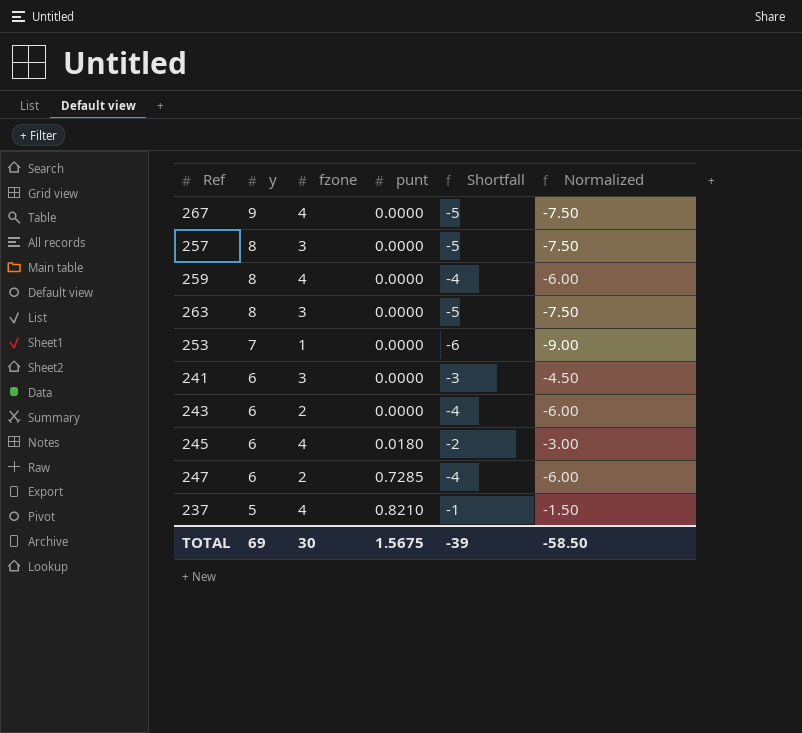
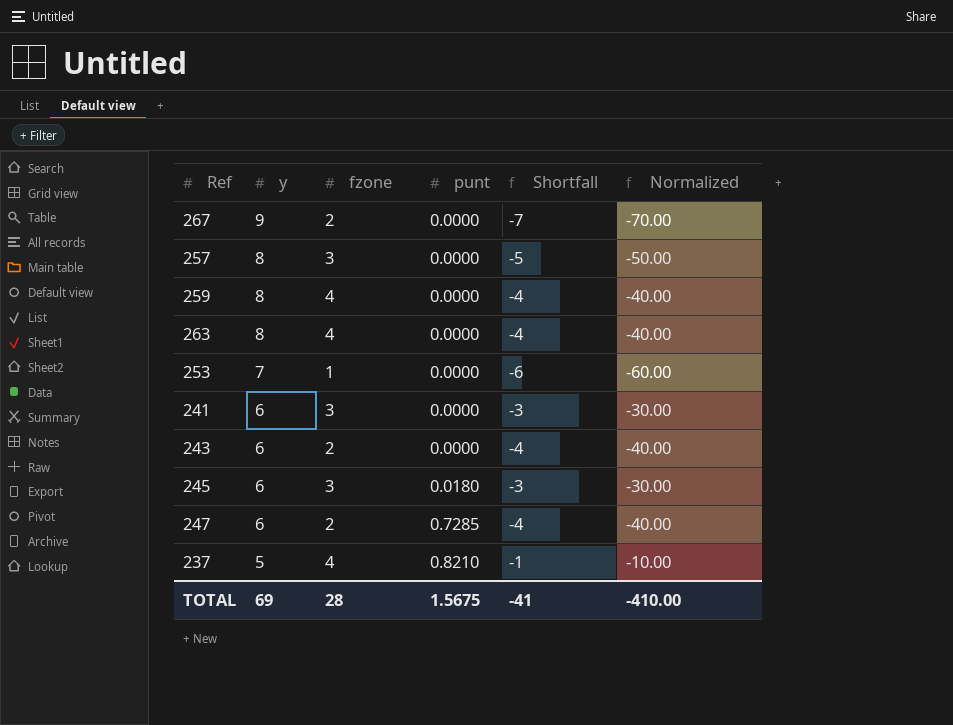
column Normalized | formula: [Shortfall] * 1.5 -> [Shortfall] * 10
267 | fzone: 4 -> 2
267 | Shortfall: -5 -> -7
263 | fzone: 3 -> 4
263 | Shortfall: -5 -> -4
245 | fzone: 4 -> 3
245 | Shortfall: -2 -> -3
TOTAL | fzone: 30 -> 28
TOTAL | Shortfall: -39 -> -41
TOTAL | Normalized: -58.50 -> -410.00

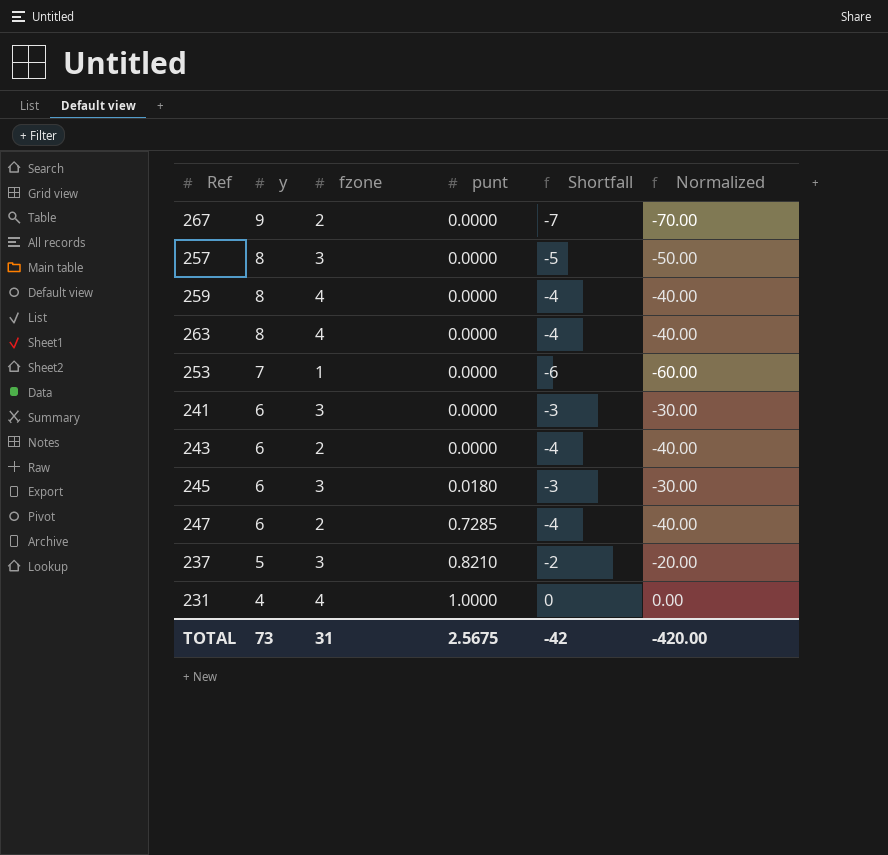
237 | fzone: 4 -> 3
237 | Shortfall: -1 -> -2
237 | Normalized: -10.00 -> -20.00
row 231: none -> 4 | 4 | 1.0000 | 0 | 0.00
TOTAL | y: 69 -> 73
TOTAL | fzone: 28 -> 31
TOTAL | punt: 1.5675 -> 2.5675
TOTAL | Shortfall: -41 -> -42
TOTAL | Normalized: -410.00 -> -420.00

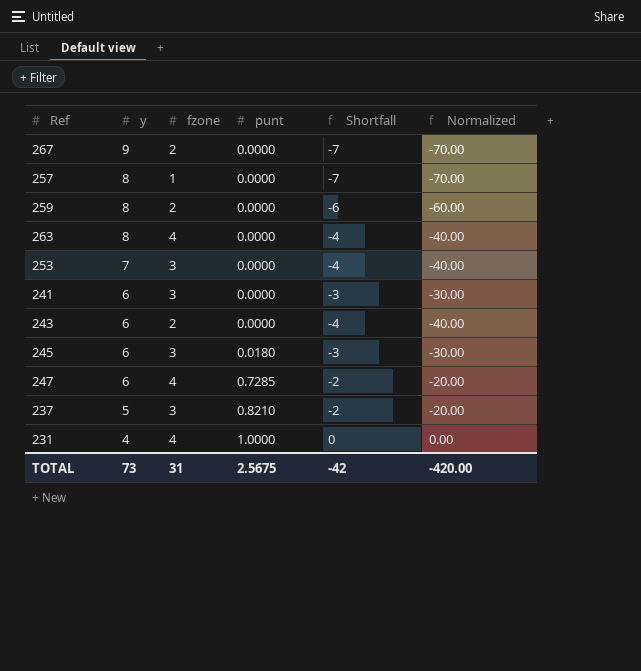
257 | fzone: 3 -> 1
257 | Shortfall: -5 -> -7
257 | Normalized: -50.00 -> -70.00
259 | fzone: 4 -> 2
259 | Shortfall: -4 -> -6
259 | Normalized: -40.00 -> -60.00
253 | fzone: 1 -> 3
253 | Shortfall: -6 -> -4
253 | Normalized: -60.00 -> -40.00
247 | fzone: 2 -> 4
247 | Shortfall: -4 -> -2
247 | Normalized: -40.00 -> -20.00

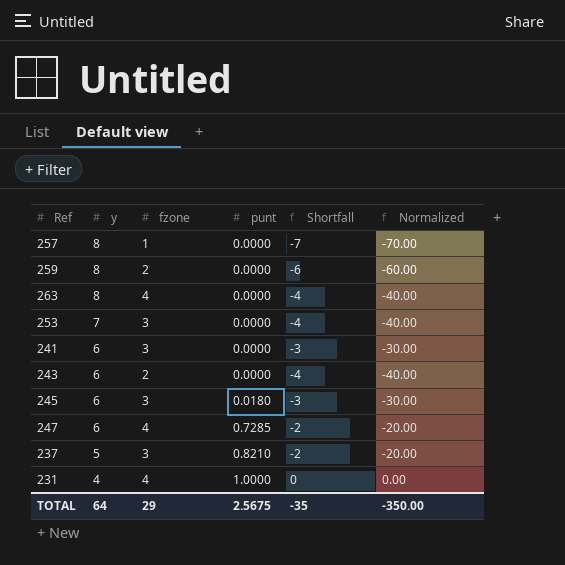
row 267: 9 | 2 | 0.0000 | -7 | -70.00 -> none
TOTAL | y: 73 -> 64
TOTAL | fzone: 31 -> 29
TOTAL | Shortfall: -42 -> -35
TOTAL | Normalized: -420.00 -> -350.00

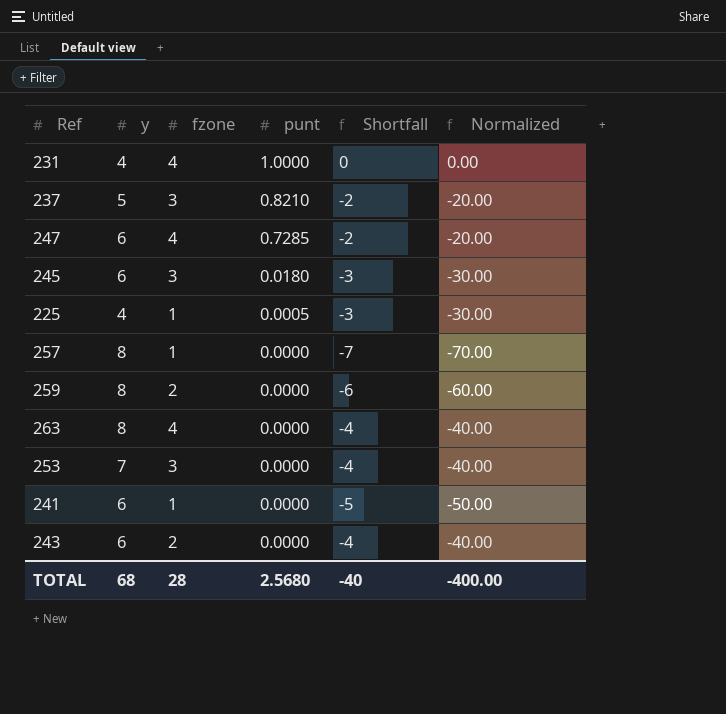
row order: y descending -> punt descending
row 225: none -> 4 | 1 | 0.0005 | -3 | -30.00
241 | fzone: 3 -> 1
241 | Shortfall: -3 -> -5
241 | Normalized: -30.00 -> -50.00
TOTAL | y: 64 -> 68
TOTAL | fzone: 29 -> 28
TOTAL | punt: 2.5675 -> 2.5680
TOTAL | Shortfall: -35 -> -40
TOTAL | Normalized: -350.00 -> -400.00

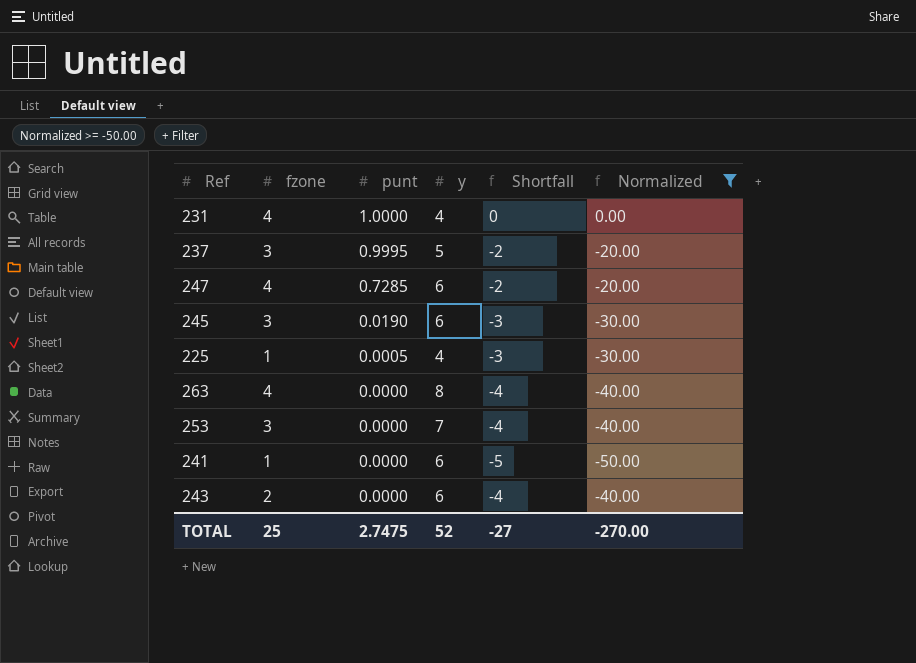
filter: none -> Normalized >= -50.00
column y | position: 2 -> 4
237 | punt: 0.8210 -> 0.9995
245 | punt: 0.0180 -> 0.0190
TOTAL | fzone: 28 -> 25
TOTAL | punt: 2.5680 -> 2.7475
TOTAL | y: 68 -> 52
TOTAL | Shortfall: -40 -> -27
TOTAL | Normalized: -400.00 -> -270.00

